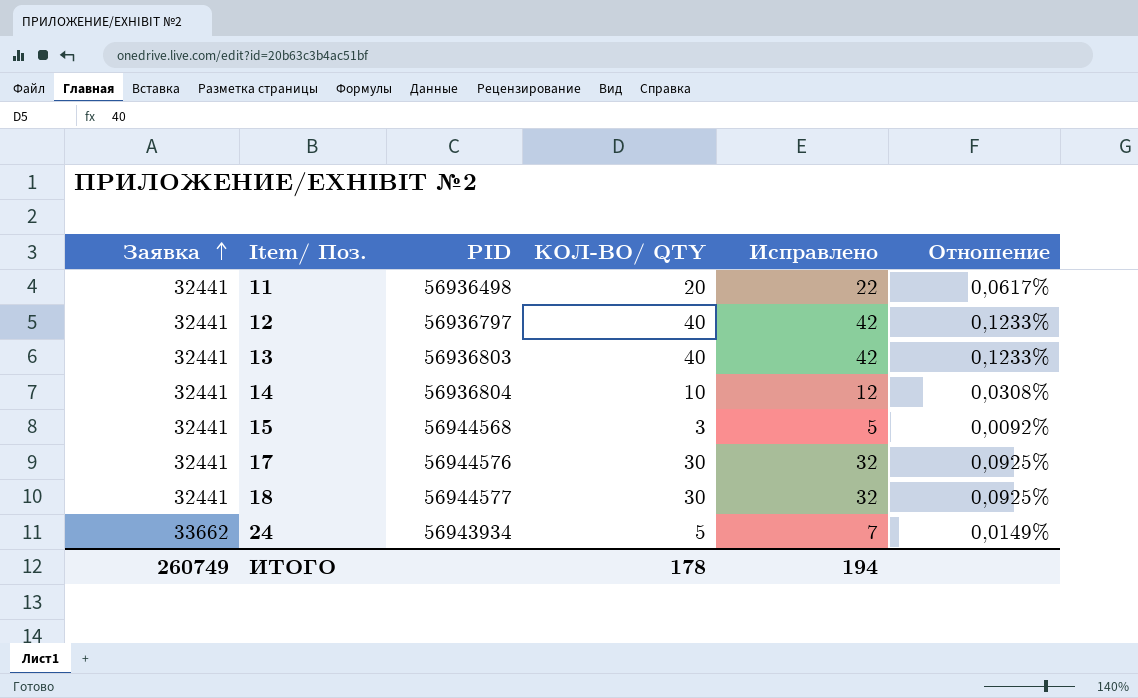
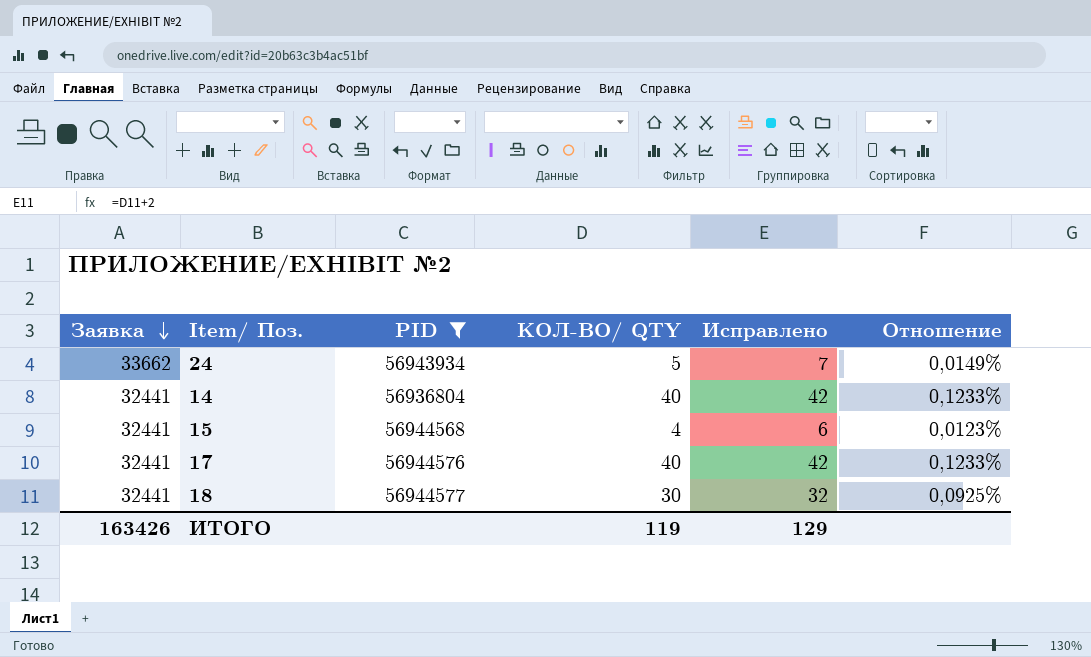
filter: none -> PID >= 56936804
row order: Заявка ascending -> Заявка descending
14 | КОЛ-ВО/ QTY: 10 -> 40
14 | Исправлено: 12 -> 42
14 | Отношение: 0,0308% -> 0,1233%
15 | КОЛ-ВО/ QTY: 3 -> 4
15 | Исправлено: 5 -> 6
15 | Отношение: 0,0092% -> 0,0123%
17 | КОЛ-ВО/ QTY: 30 -> 40
17 | Исправлено: 32 -> 42
17 | Отношение: 0,0925% -> 0,1233%
ИТОГО | Заявка: 260749 -> 163426
ИТОГО | КОЛ-ВО/ QTY: 178 -> 119
ИТОГО | Исправлено: 194 -> 129

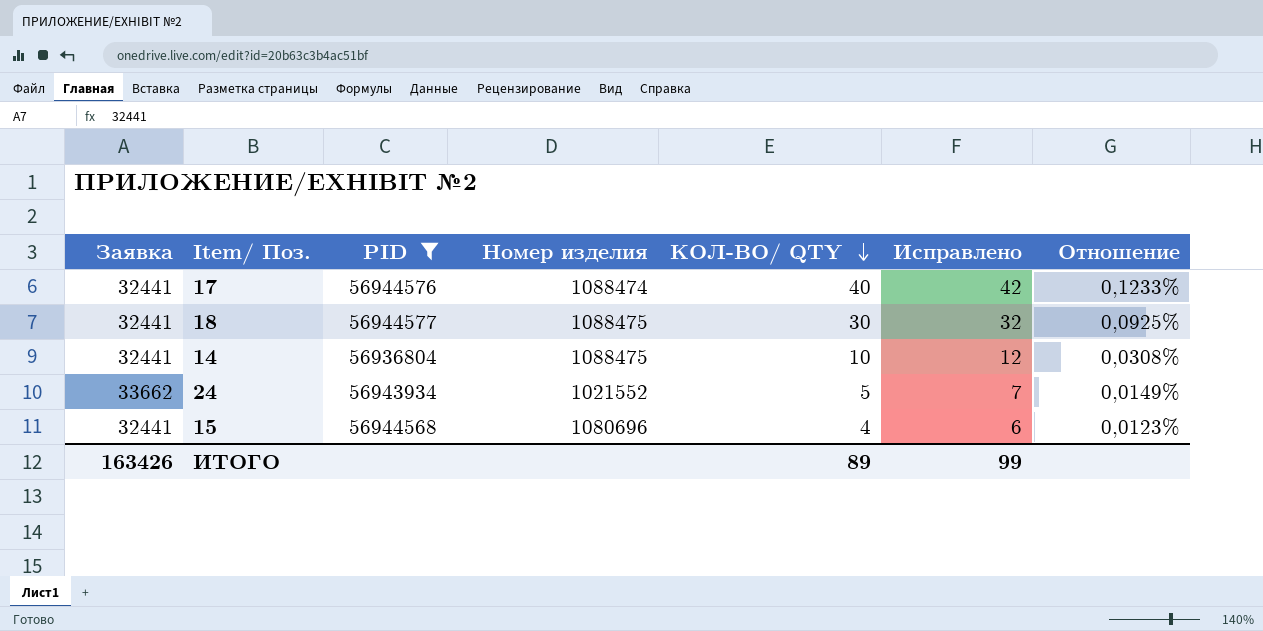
row order: Заявка descending -> КОЛ-ВО/ QTY descending
column Номер изделия | position: none -> 4
14 | КОЛ-ВО/ QTY: 40 -> 10
14 | Исправлено: 42 -> 12
14 | Отношение: 0,1233% -> 0,0308%
ИТОГО | КОЛ-ВО/ QTY: 119 -> 89
ИТОГО | Исправлено: 129 -> 99

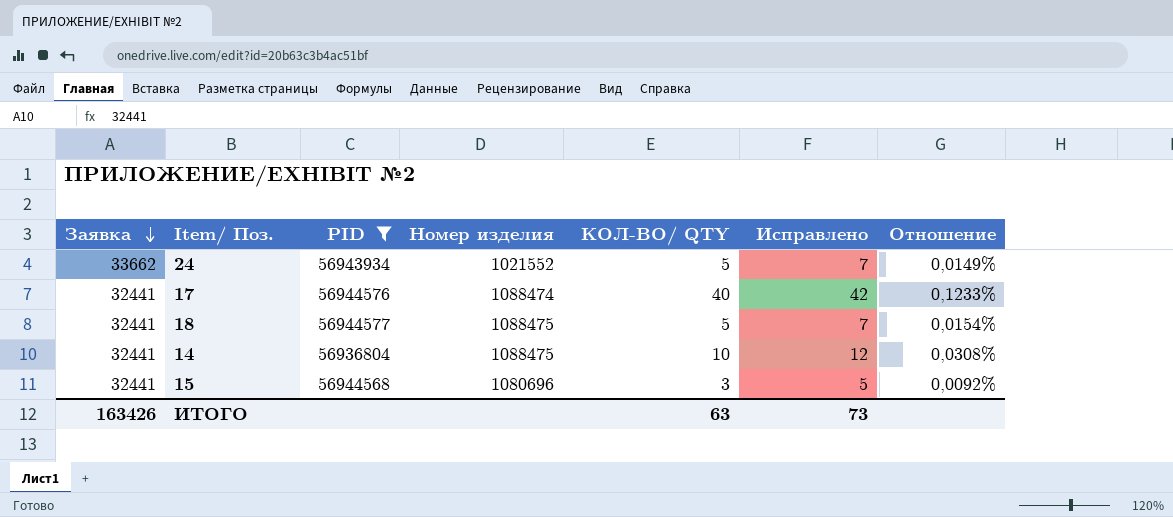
row order: КОЛ-ВО/ QTY descending -> Заявка descending
18 | КОЛ-ВО/ QTY: 30 -> 5
18 | Исправлено: 32 -> 7
18 | Отношение: 0,0925% -> 0,0154%
15 | КОЛ-ВО/ QTY: 4 -> 3
15 | Исправлено: 6 -> 5
15 | Отношение: 0,0123% -> 0,0092%
ИТОГО | КОЛ-ВО/ QTY: 89 -> 63
ИТОГО | Исправлено: 99 -> 73

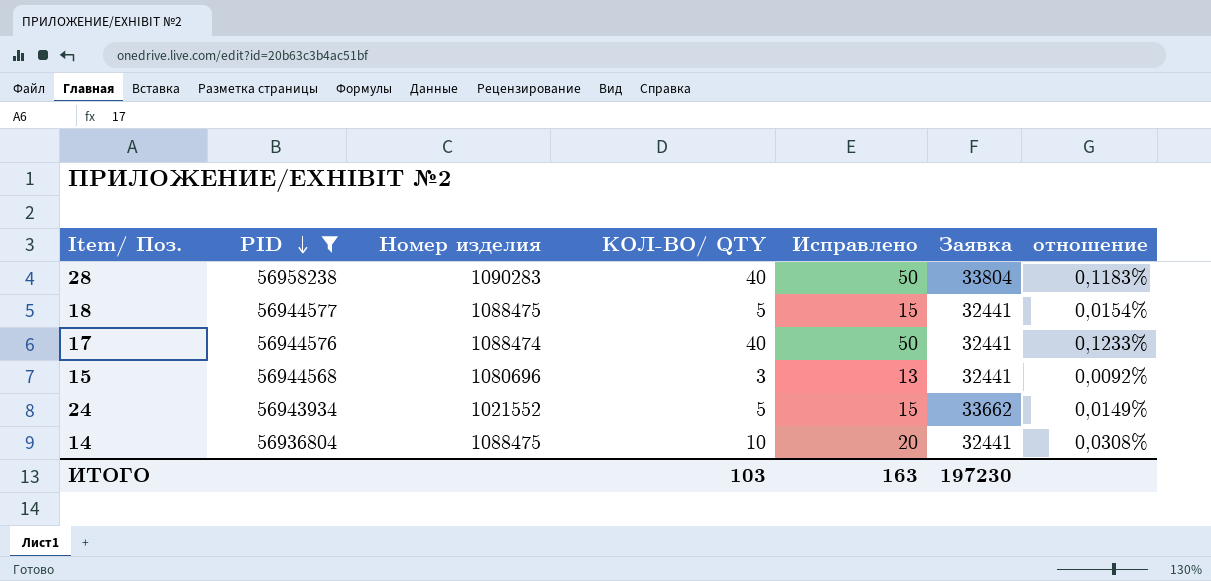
row order: Заявка descending -> PID descending
column Исправлено | formula: [КОЛ-ВО/ QTY] + 2 -> [КОЛ-ВО/ QTY] + 10
column Заявка | position: 1 -> 6
column name: Отношение -> отношение
row 28: none -> 56958238 | 1090283 | 40 | 50 | 33804 | 0,1183%
ИТОГО | КОЛ-ВО/ QTY: 63 -> 103
ИТОГО | Исправлено: 73 -> 163
ИТОГО | Заявка: 163426 -> 197230

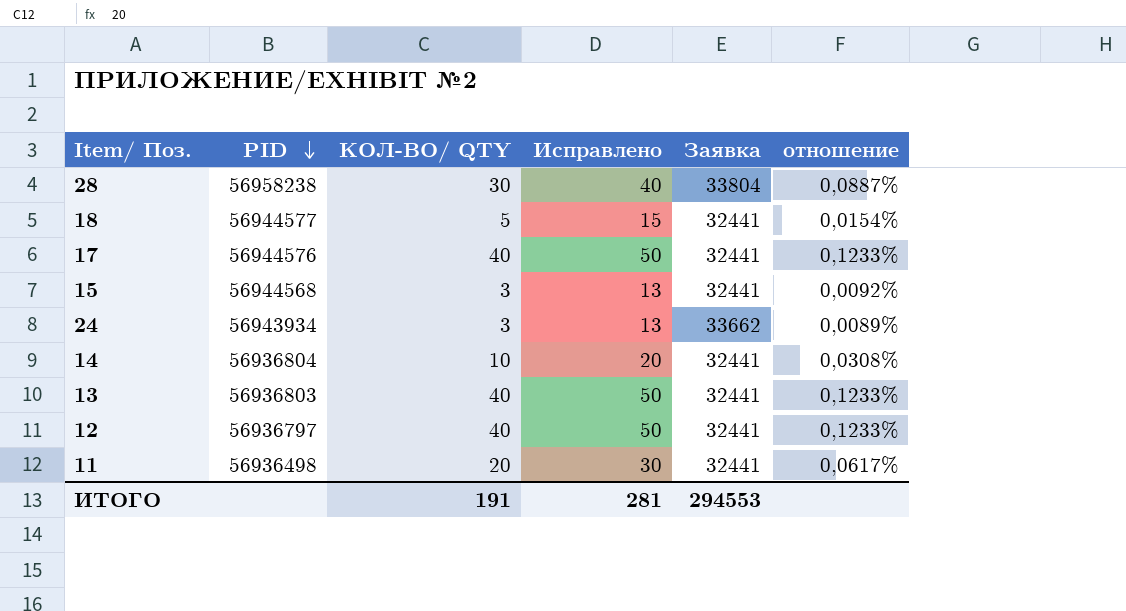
filter: PID >= 56936804 -> none
column Номер изделия | position: 3 -> none
28 | КОЛ-ВО/ QTY: 40 -> 30
28 | Исправлено: 50 -> 40
28 | отношение: 0,1183% -> 0,0887%
24 | КОЛ-ВО/ QTY: 5 -> 3
24 | Исправлено: 15 -> 13
24 | отношение: 0,0149% -> 0,0089%
ИТОГО | КОЛ-ВО/ QTY: 103 -> 191
ИТОГО | Исправлено: 163 -> 281
ИТОГО | Заявка: 197230 -> 294553

